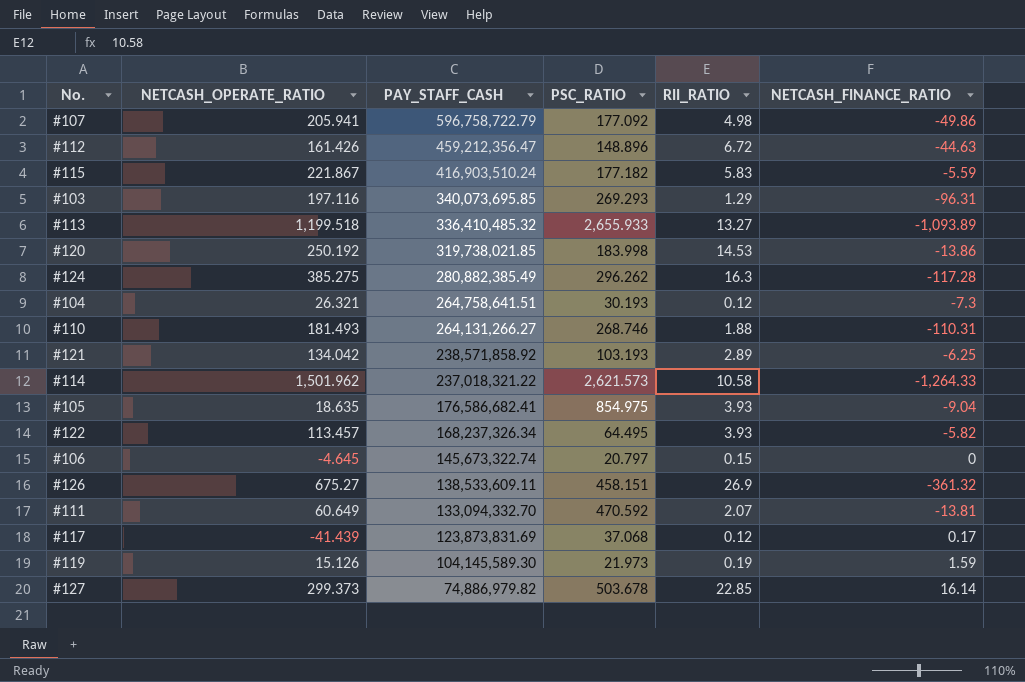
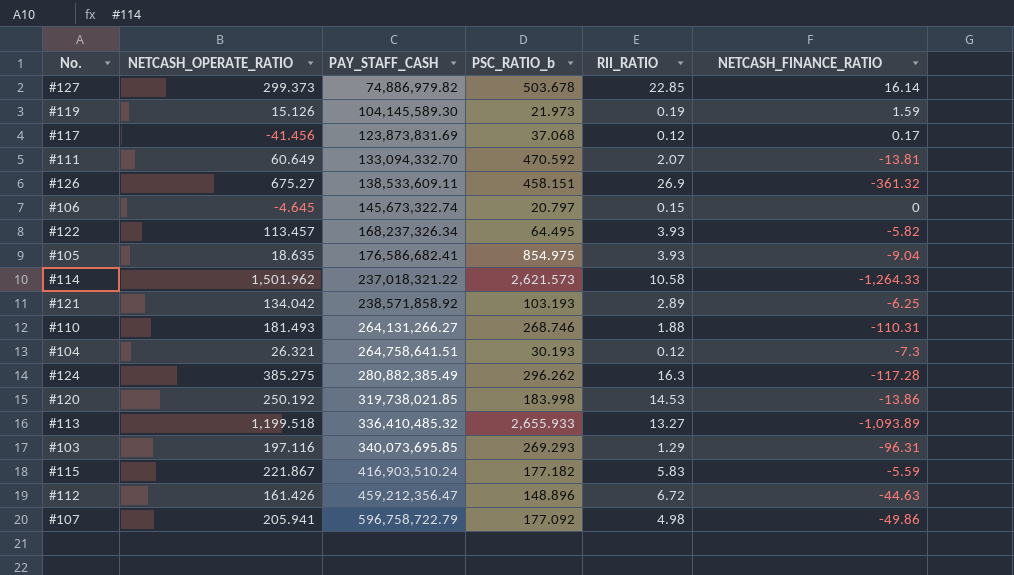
row order: PAY_STAFF_CASH descending -> PAY_STAFF_CASH ascending
column name: PSC_RATIO -> PSC_RATIO_b
#117 | NETCASH_OPERATE_RATIO: -41.439 -> -41.456

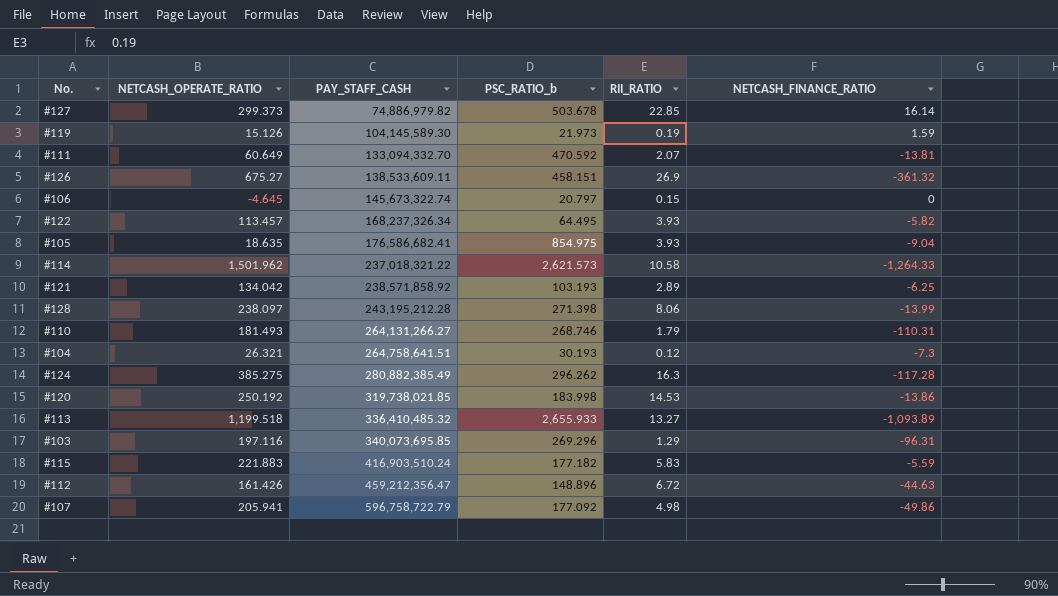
row #117: -41.456 | 123,873,831.69 | 37.068 | 0.12 | 0.17 -> none
row #128: none -> 238.097 | 243,195,212.28 | 271.398 | 8.06 | -13.99
#110 | RII_RATIO: 1.88 -> 1.79
#103 | PSC_RATIO_b: 269.293 -> 269.296
#115 | NETCASH_OPERATE_RATIO: 221.867 -> 221.883

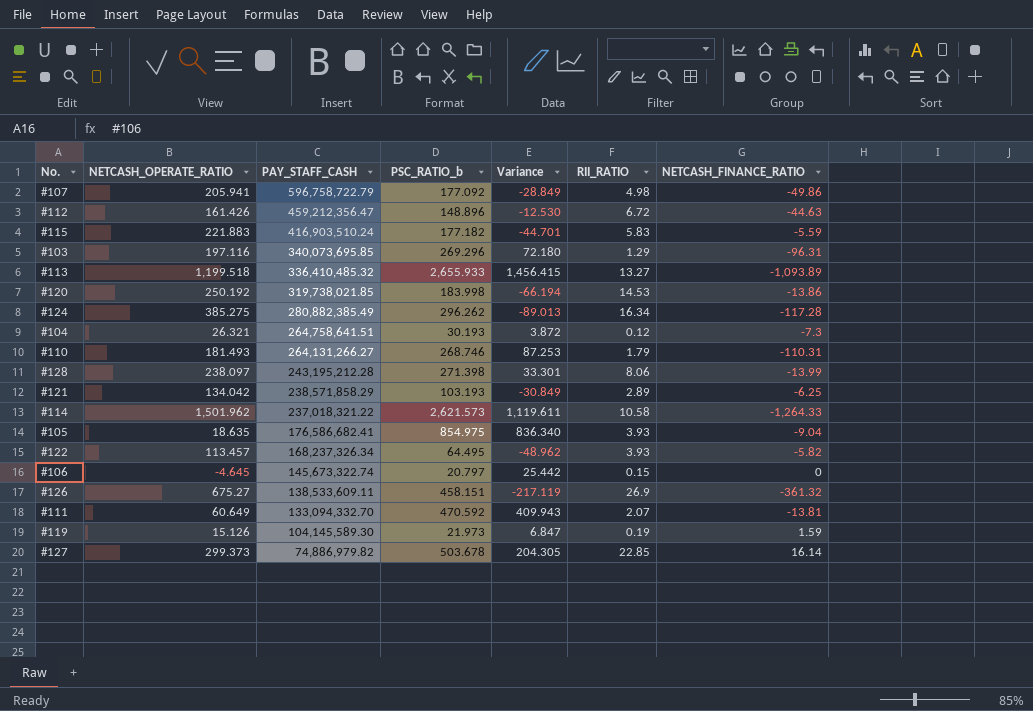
row order: PAY_STAFF_CASH ascending -> PAY_STAFF_CASH descending
column Variance | formula: none -> [PSC_RATIO_b] - [NETCASH_OPERATE_RATIO]
#124 | RII_RATIO: 16.3 -> 16.34
#121 | PAY_STAFF_CASH: 238,571,858.92 -> 238,571,858.29

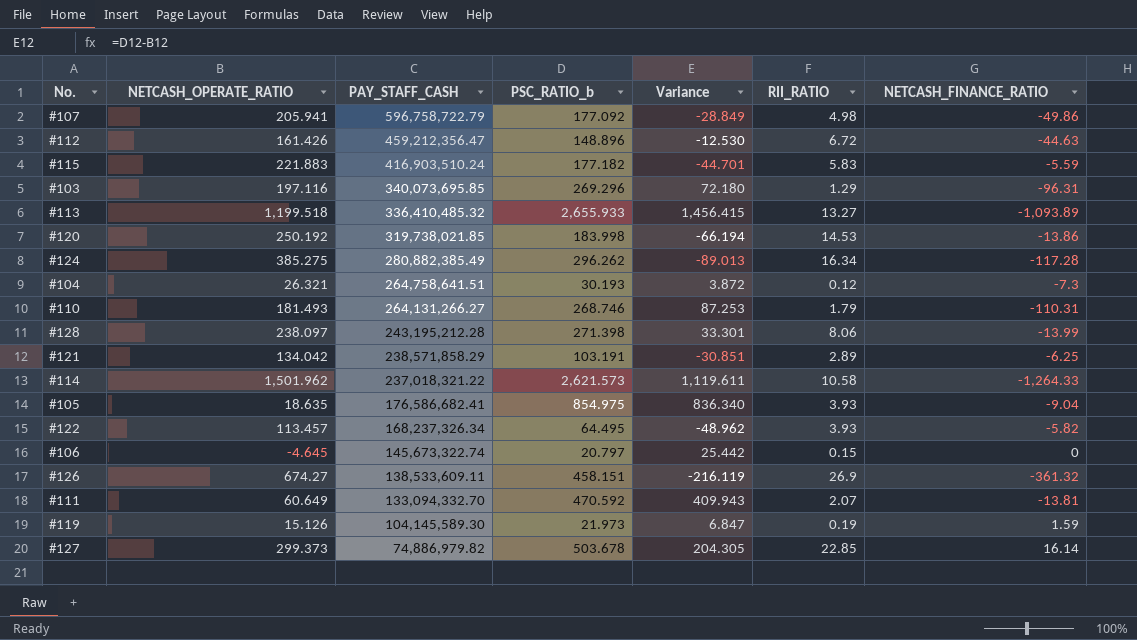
#121 | PSC_RATIO_b: 103.193 -> 103.191
#121 | Variance: -30.849 -> -30.851
#126 | NETCASH_OPERATE_RATIO: 675.27 -> 674.27
#126 | Variance: -217.119 -> -216.119

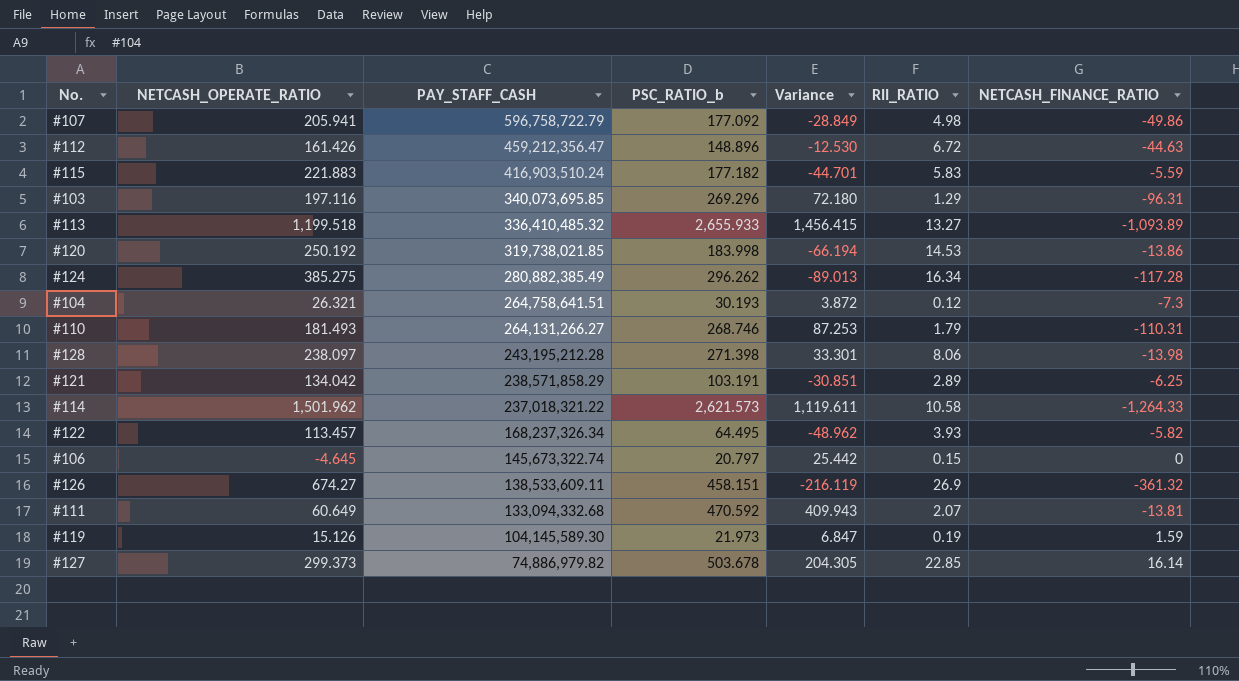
row #105: 18.635 | 176,586,682.41 | 854.975 | 836.340 | 3.93 | -9.04 -> none
#128 | NETCASH_FINANCE_RATIO: -13.99 -> -13.98
#111 | PAY_STAFF_CASH: 133,094,332.70 -> 133,094,332.68

